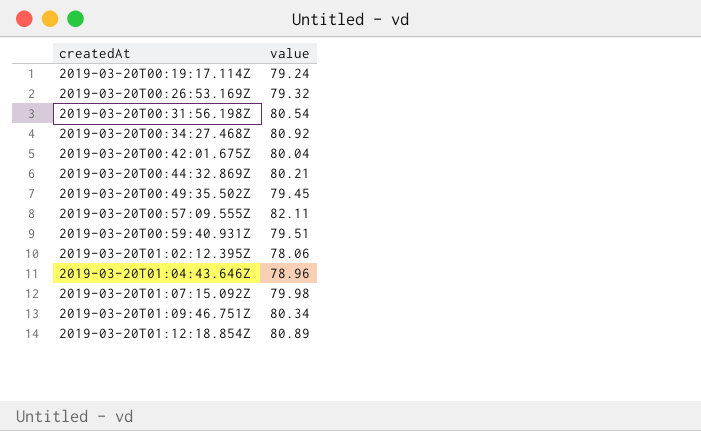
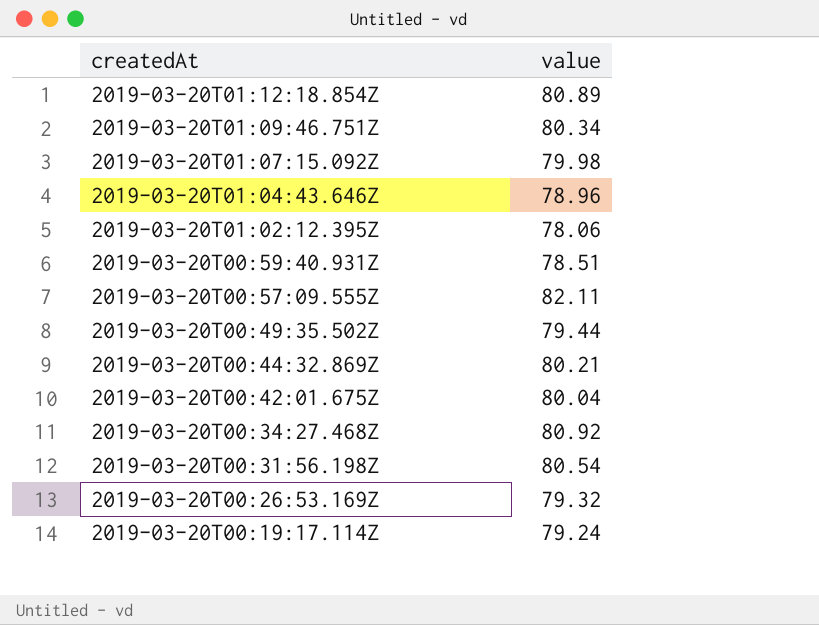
row order: createdAt ascending -> createdAt descending
2019-03-20T00:59:40.931Z | value: 79.51 -> 78.51
2019-03-20T00:49:35.502Z | value: 79.45 -> 79.44

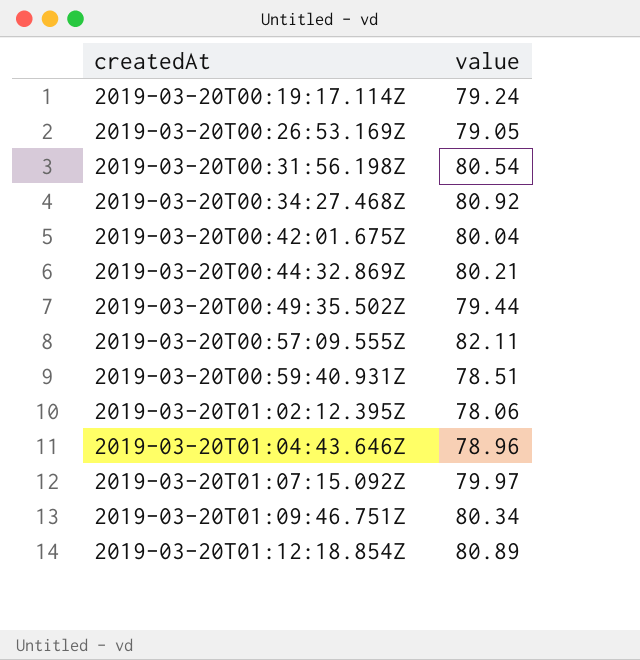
row order: createdAt descending -> createdAt ascending
2019-03-20T00:26:53.169Z | value: 79.32 -> 79.05
2019-03-20T01:07:15.092Z | value: 79.98 -> 79.97

